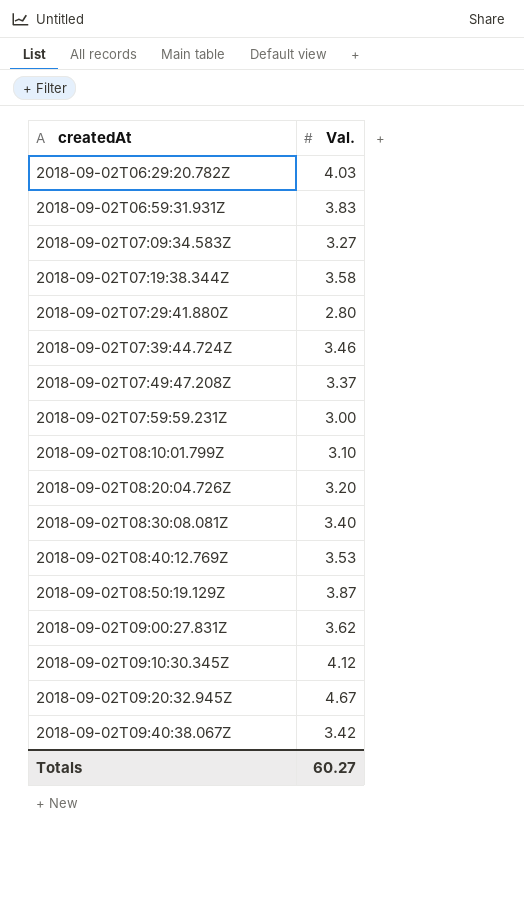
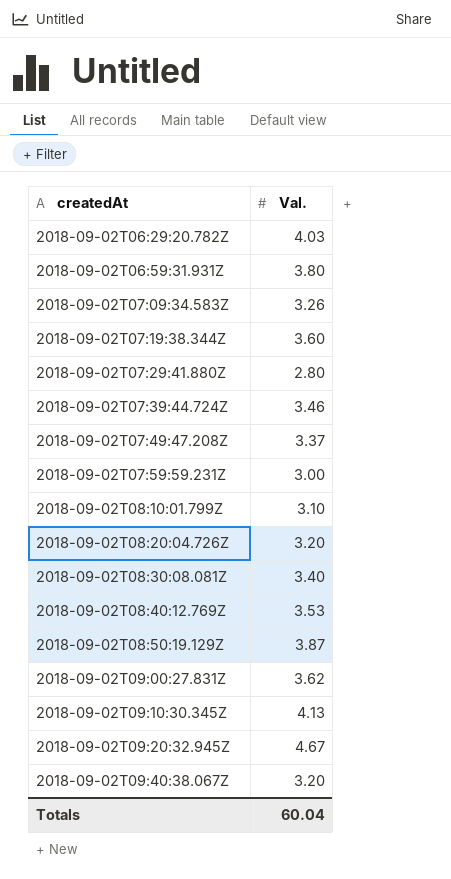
2018-09-02T06:59:31.931Z | Val.: 3.83 -> 3.80
2018-09-02T07:09:34.583Z | Val.: 3.27 -> 3.26
2018-09-02T07:19:38.344Z | Val.: 3.58 -> 3.60
2018-09-02T09:10:30.345Z | Val.: 4.12 -> 4.13
2018-09-02T09:40:38.067Z | Val.: 3.42 -> 3.20
Totals | Val.: 60.27 -> 60.04

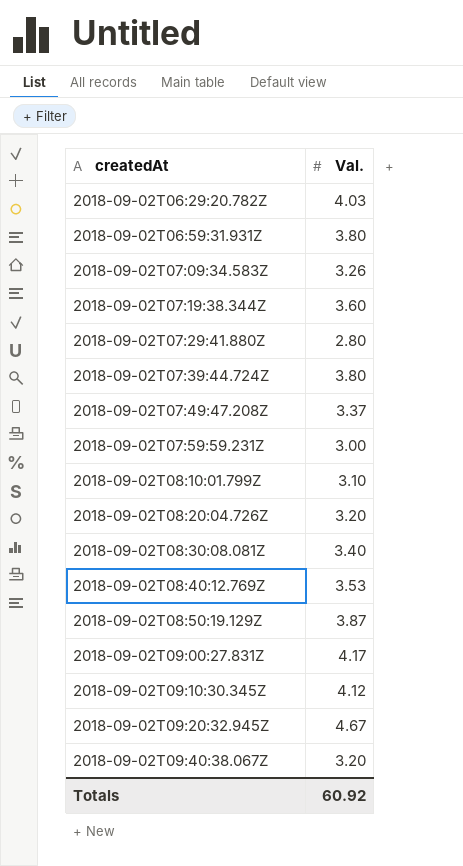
2018-09-02T07:39:44.724Z | Val.: 3.46 -> 3.80
2018-09-02T09:00:27.831Z | Val.: 3.62 -> 4.17
2018-09-02T09:10:30.345Z | Val.: 4.13 -> 4.12
Totals | Val.: 60.04 -> 60.92

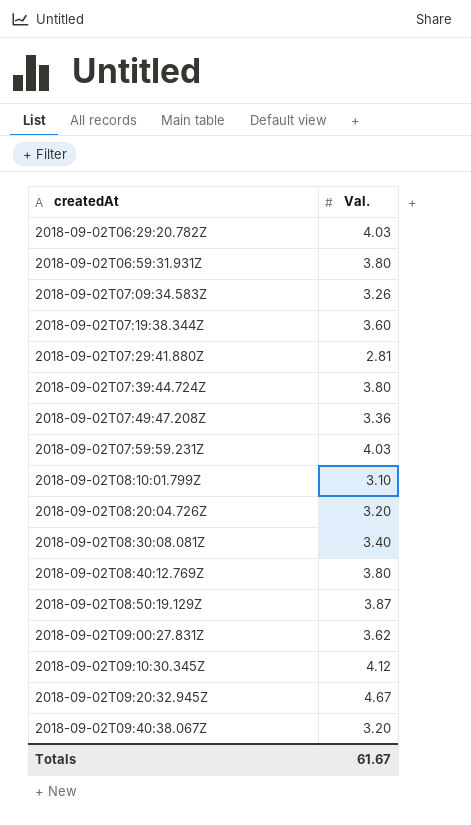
2018-09-02T07:29:41.880Z | Val.: 2.80 -> 2.81
2018-09-02T07:49:47.208Z | Val.: 3.37 -> 3.36
2018-09-02T07:59:59.231Z | Val.: 3.00 -> 4.03
2018-09-02T08:40:12.769Z | Val.: 3.53 -> 3.80
2018-09-02T09:00:27.831Z | Val.: 4.17 -> 3.62
Totals | Val.: 60.92 -> 61.67

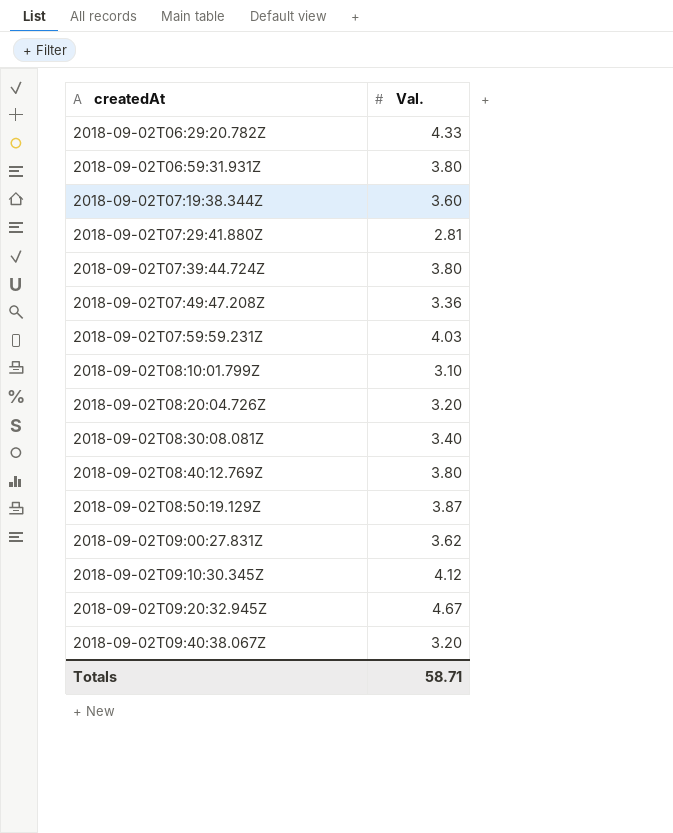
row 2018-09-02T07:09:34.583Z: 3.26 -> none
2018-09-02T06:29:20.782Z | Val.: 4.03 -> 4.33
Totals | Val.: 61.67 -> 58.71

